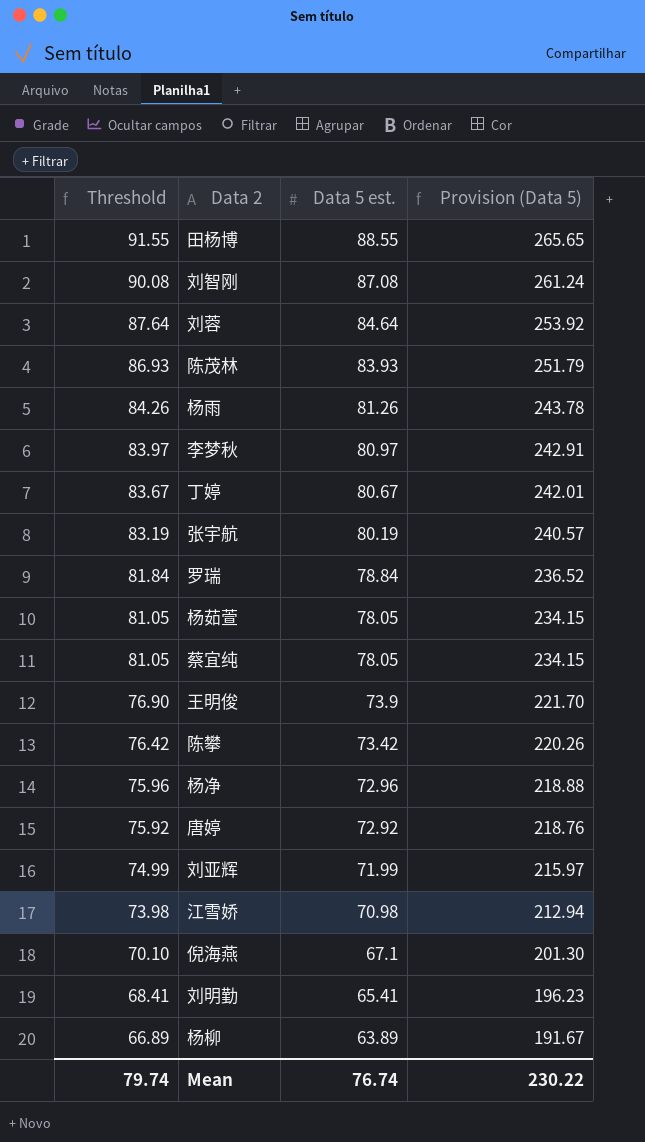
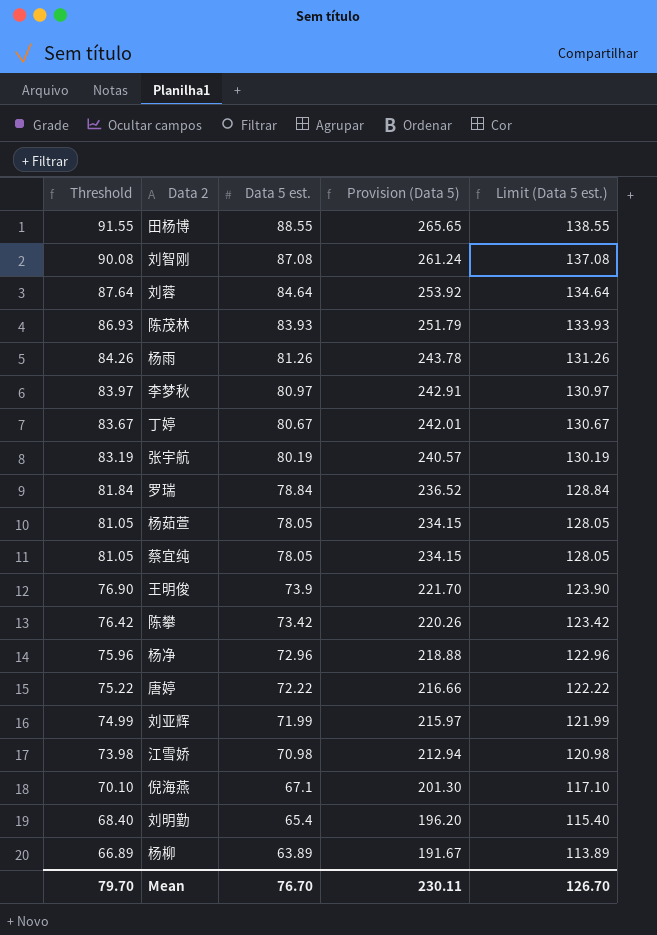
column Limit (Data 5 est.) | formula: none -> [Data 5 est.] + 50
唐婷 | Threshold: 75.92 -> 75.22
唐婷 | Data 5 est.: 72.92 -> 72.22
唐婷 | Provision (Data 5): 218.76 -> 216.66
刘明勤 | Threshold: 68.41 -> 68.40
刘明勤 | Data 5 est.: 65.41 -> 65.4
刘明勤 | Provision (Data 5): 196.23 -> 196.20
Mean | Threshold: 79.74 -> 79.70
Mean | Data 5 est.: 76.74 -> 76.70
Mean | Provision (Data 5): 230.22 -> 230.11

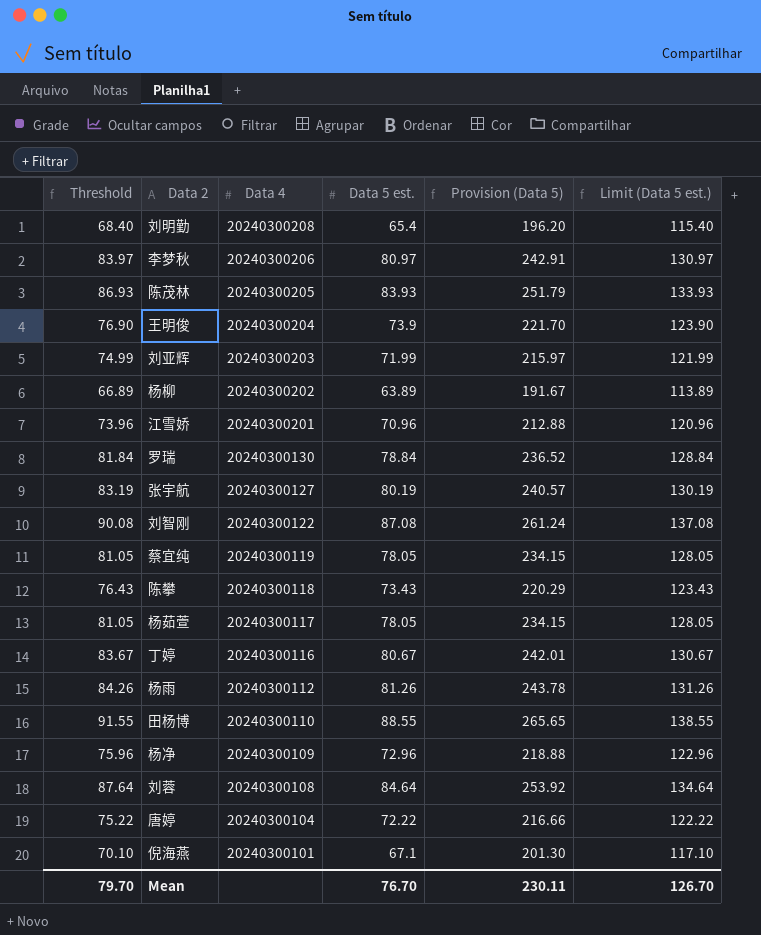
row order: Threshold descending -> Data 4 descending
column Data 4 | position: none -> 3
江雪娇 | Threshold: 73.98 -> 73.96
江雪娇 | Data 5 est.: 70.98 -> 70.96
江雪娇 | Provision (Data 5): 212.94 -> 212.88
江雪娇 | Limit (Data 5 est.): 120.98 -> 120.96
陈攀 | Threshold: 76.42 -> 76.43
陈攀 | Data 5 est.: 73.42 -> 73.43
陈攀 | Provision (Data 5): 220.26 -> 220.29
陈攀 | Limit (Data 5 est.): 123.42 -> 123.43

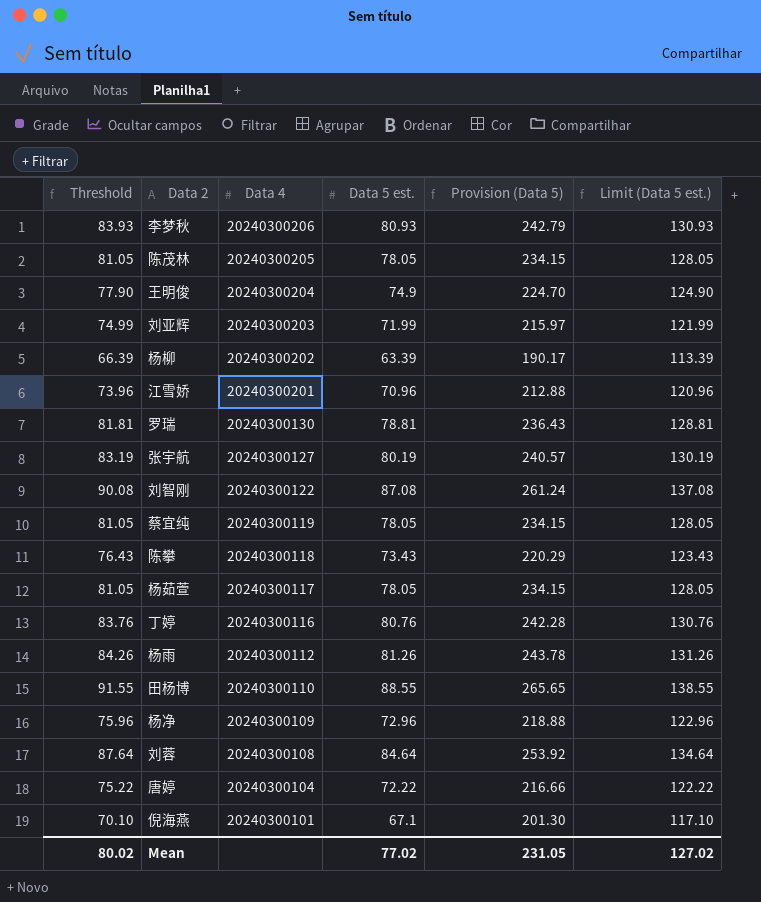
row 刘明勤: 68.40 | 20240300208 | 65.4 | 196.20 | 115.40 -> none
李梦秋 | Threshold: 83.97 -> 83.93
李梦秋 | Data 5 est.: 80.97 -> 80.93
李梦秋 | Provision (Data 5): 242.91 -> 242.79
李梦秋 | Limit (Data 5 est.): 130.97 -> 130.93
陈茂林 | Threshold: 86.93 -> 81.05
陈茂林 | Data 5 est.: 83.93 -> 78.05
陈茂林 | Provision (Data 5): 251.79 -> 234.15
陈茂林 | Limit (Data 5 est.): 133.93 -> 128.05
王明俊 | Threshold: 76.90 -> 77.90
王明俊 | Data 5 est.: 73.9 -> 74.9
王明俊 | Provision (Data 5): 221.70 -> 224.70
王明俊 | Limit (Data 5 est.): 123.90 -> 124.90
杨柳 | Threshold: 66.89 -> 66.39
杨柳 | Data 5 est.: 63.89 -> 63.39
杨柳 | Provision (Data 5): 191.67 -> 190.17
杨柳 | Limit (Data 5 est.): 113.89 -> 113.39
罗瑞 | Threshold: 81.84 -> 81.81
罗瑞 | Data 5 est.: 78.84 -> 78.81
罗瑞 | Provision (Data 5): 236.52 -> 236.43
罗瑞 | Limit (Data 5 est.): 128.84 -> 128.81
丁婷 | Threshold: 83.67 -> 83.76
丁婷 | Data 5 est.: 80.67 -> 80.76
丁婷 | Provision (Data 5): 242.01 -> 242.28
丁婷 | Limit (Data 5 est.): 130.67 -> 130.76
Mean | Threshold: 79.70 -> 80.02
Mean | Data 5 est.: 76.70 -> 77.02
Mean | Provision (Data 5): 230.11 -> 231.05
Mean | Limit (Data 5 est.): 126.70 -> 127.02

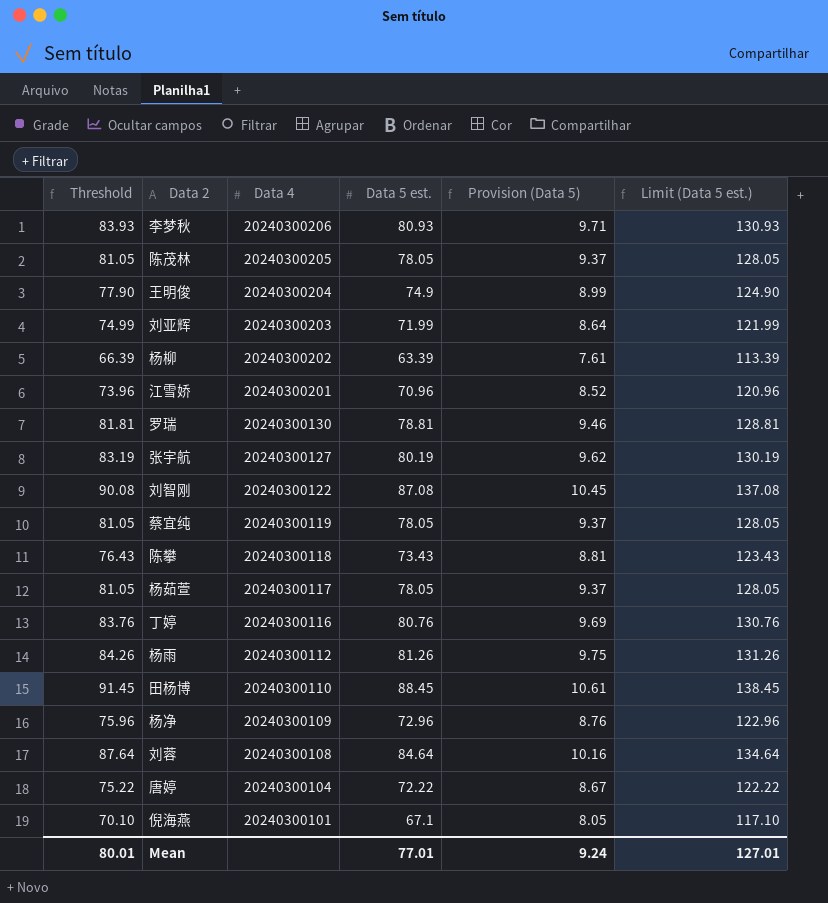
column Provision (Data 5) | formula: [Data 5 est.] * 3 -> [Data 5 est.] * 0.12
田杨博 | Threshold: 91.55 -> 91.45
田杨博 | Data 5 est.: 88.55 -> 88.45
田杨博 | Limit (Data 5 est.): 138.55 -> 138.45
Mean | Threshold: 80.02 -> 80.01
Mean | Data 5 est.: 77.02 -> 77.01
Mean | Provision (Data 5): 231.05 -> 9.24
Mean | Limit (Data 5 est.): 127.02 -> 127.01

